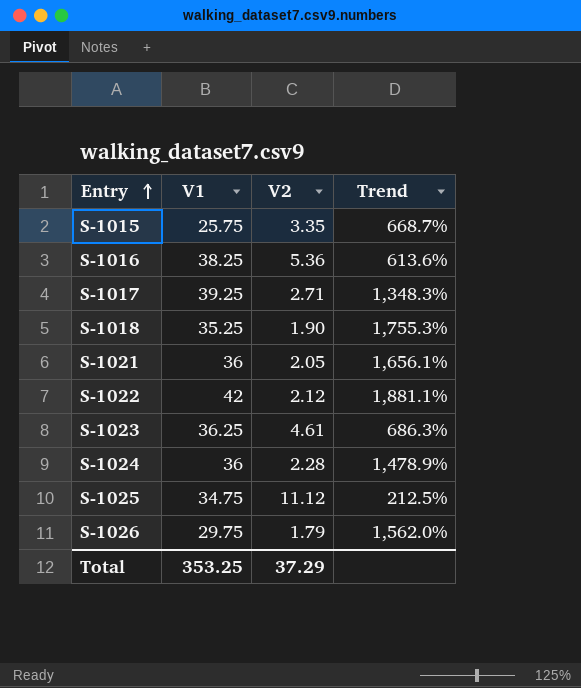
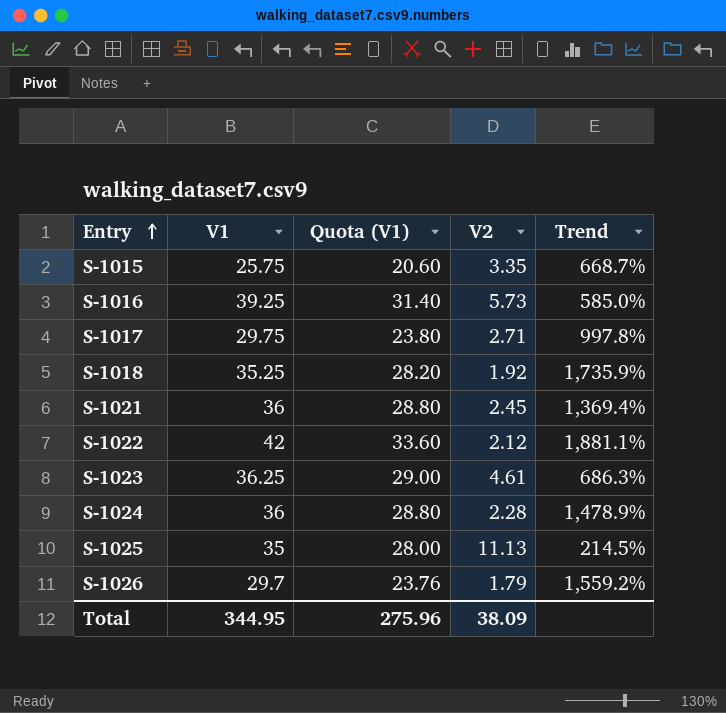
column Quota (V1) | formula: none -> [V1] * 0.8
S-1016 | V1: 38.25 -> 39.25
S-1016 | V2: 5.36 -> 5.73
S-1016 | Trend: 613.6% -> 585.0%
S-1017 | V1: 39.25 -> 29.75
S-1017 | Trend: 1,348.3% -> 997.8%
S-1018 | V2: 1.90 -> 1.92
S-1018 | Trend: 1,755.3% -> 1,735.9%
S-1021 | V2: 2.05 -> 2.45
S-1021 | Trend: 1,656.1% -> 1,369.4%
S-1025 | V1: 34.75 -> 35
S-1025 | V2: 11.12 -> 11.13
S-1025 | Trend: 212.5% -> 214.5%
S-1026 | V1: 29.75 -> 29.7
S-1026 | Trend: 1,562.0% -> 1,559.2%
Total | V1: 353.25 -> 344.95
Total | V2: 37.29 -> 38.09

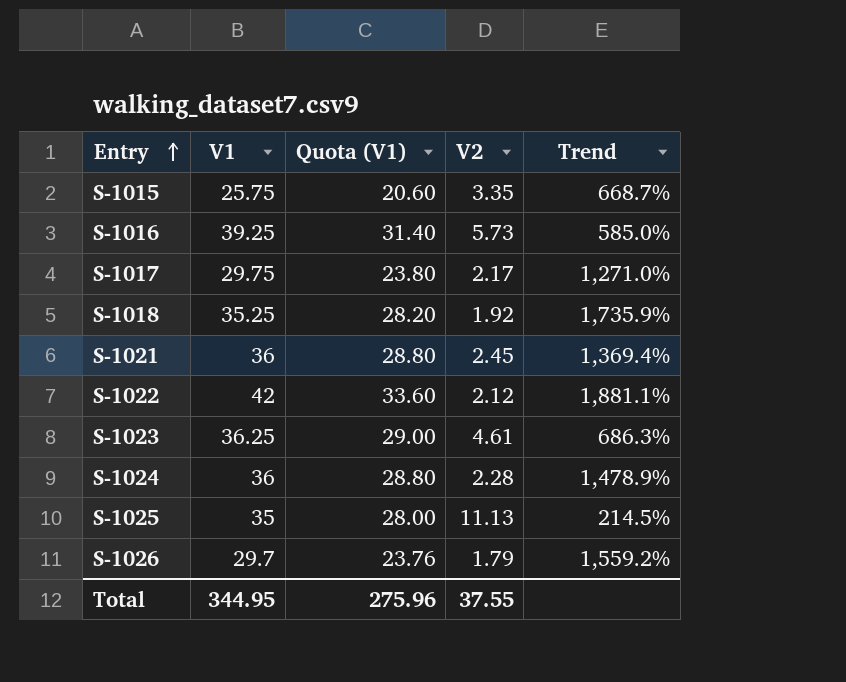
S-1017 | V2: 2.71 -> 2.17
S-1017 | Trend: 997.8% -> 1,271.0%
Total | V2: 38.09 -> 37.55

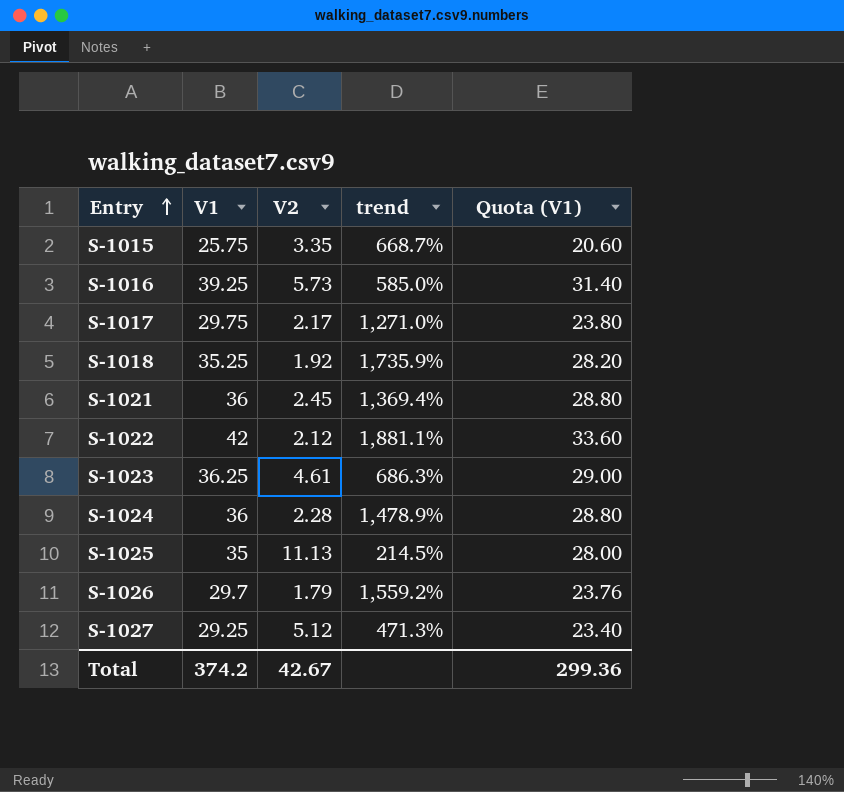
column name: Trend -> trend
column Quota (V1) | position: 3 -> 5
row S-1027: none -> 29.25 | 5.12 | 471.3% | 23.40
Total | V1: 344.95 -> 374.2
Total | V2: 37.55 -> 42.67
Total | Quota (V1): 275.96 -> 299.36

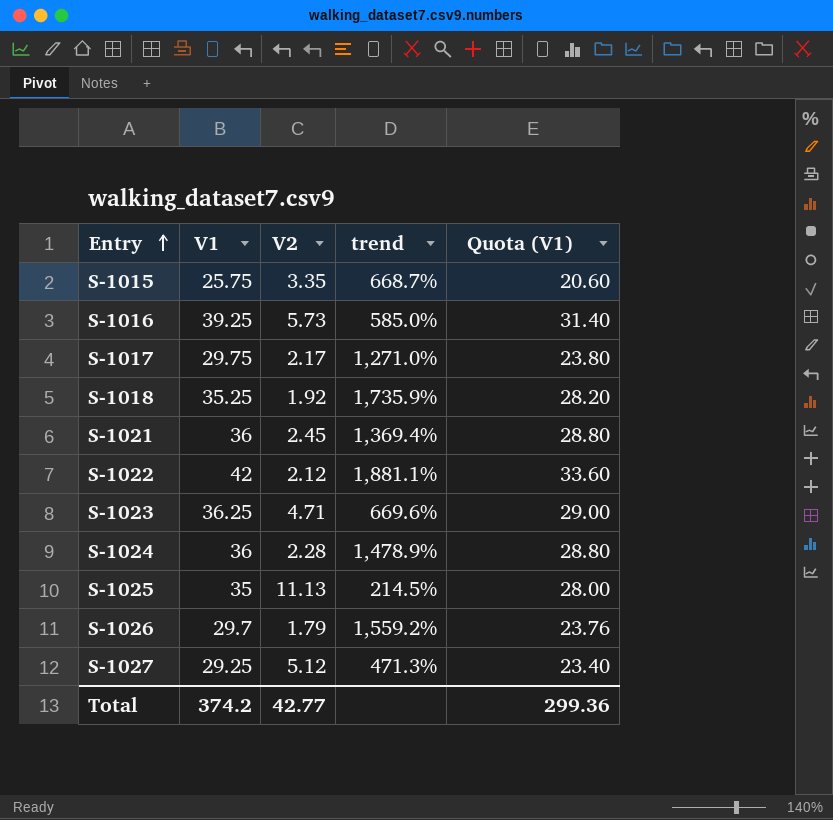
S-1023 | V2: 4.61 -> 4.71
S-1023 | trend: 686.3% -> 669.6%
Total | V2: 42.67 -> 42.77

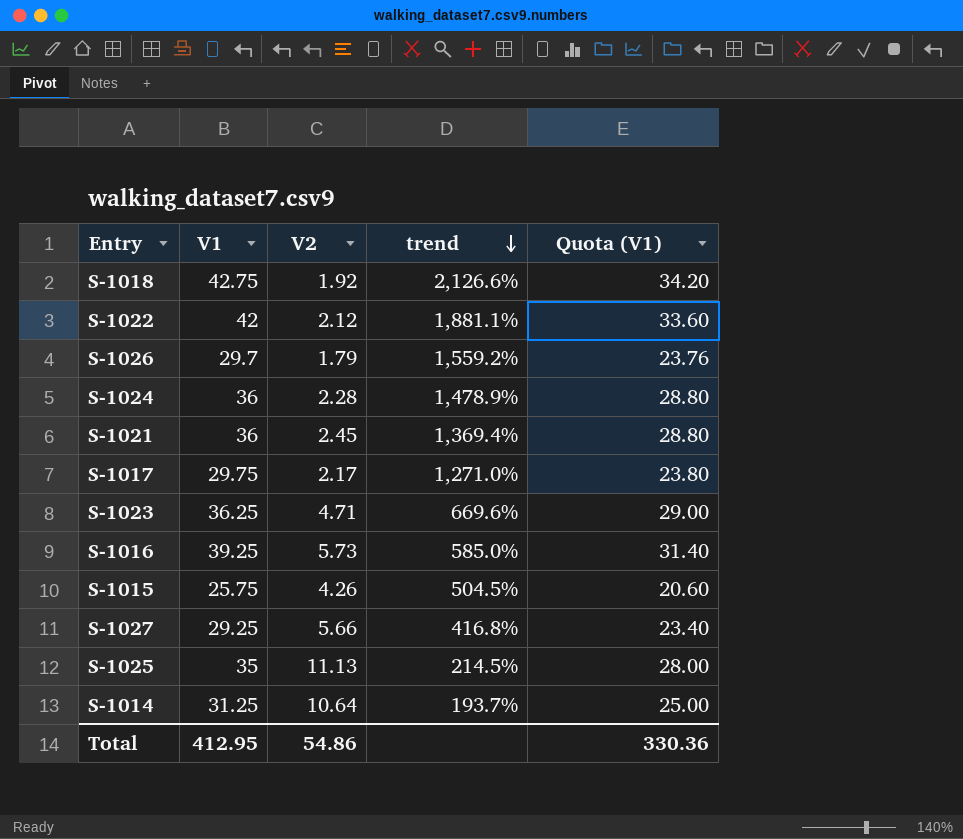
row order: Entry ascending -> trend descending
S-1018 | V1: 35.25 -> 42.75
S-1018 | trend: 1,735.9% -> 2,126.6%
S-1018 | Quota (V1): 28.20 -> 34.20
S-1015 | V2: 3.35 -> 4.26
S-1015 | trend: 668.7% -> 504.5%
S-1027 | V2: 5.12 -> 5.66
S-1027 | trend: 471.3% -> 416.8%
row S-1014: none -> 31.25 | 10.64 | 193.7% | 25.00
Total | V1: 374.2 -> 412.95
Total | V2: 42.77 -> 54.86
Total | Quota (V1): 299.36 -> 330.36

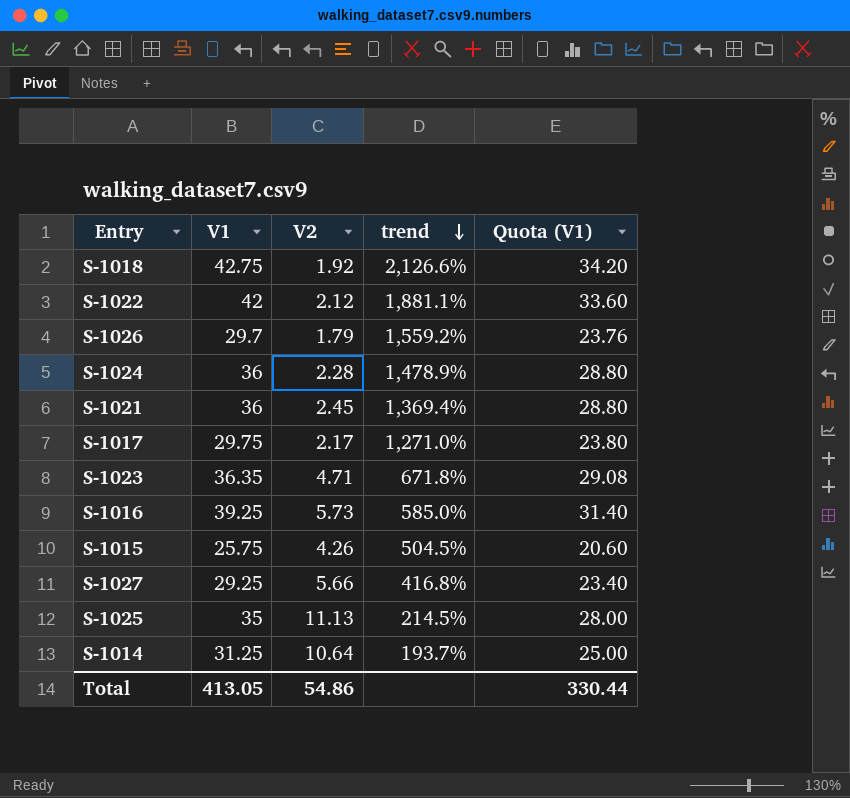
S-1023 | V1: 36.25 -> 36.35
S-1023 | trend: 669.6% -> 671.8%
S-1023 | Quota (V1): 29.00 -> 29.08
Total | V1: 412.95 -> 413.05
Total | Quota (V1): 330.36 -> 330.44

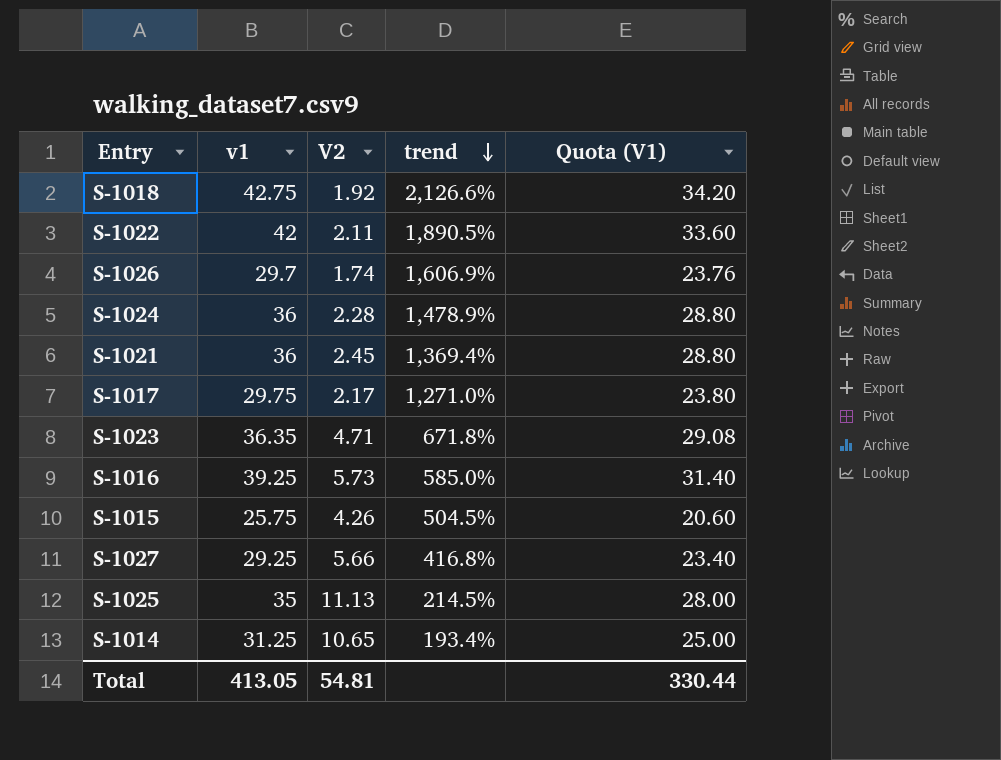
column name: V1 -> v1
S-1022 | V2: 2.12 -> 2.11
S-1022 | trend: 1,881.1% -> 1,890.5%
S-1026 | V2: 1.79 -> 1.74
S-1026 | trend: 1,559.2% -> 1,606.9%
S-1014 | V2: 10.64 -> 10.65
S-1014 | trend: 193.7% -> 193.4%
Total | V2: 54.86 -> 54.81

